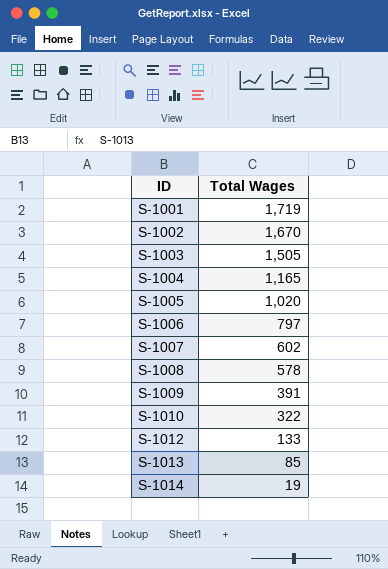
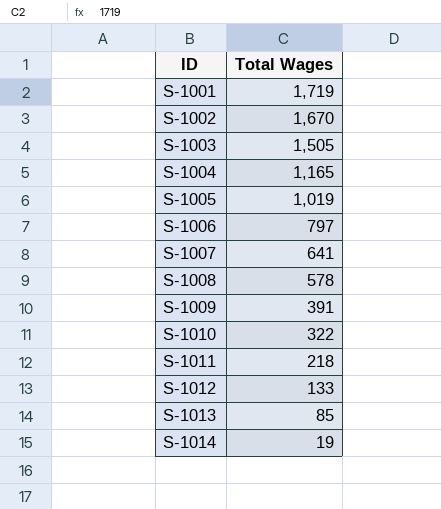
S-1005 | Total Wages: 1,020 -> 1,019
S-1007 | Total Wages: 602 -> 641
row S-1011: none -> 218

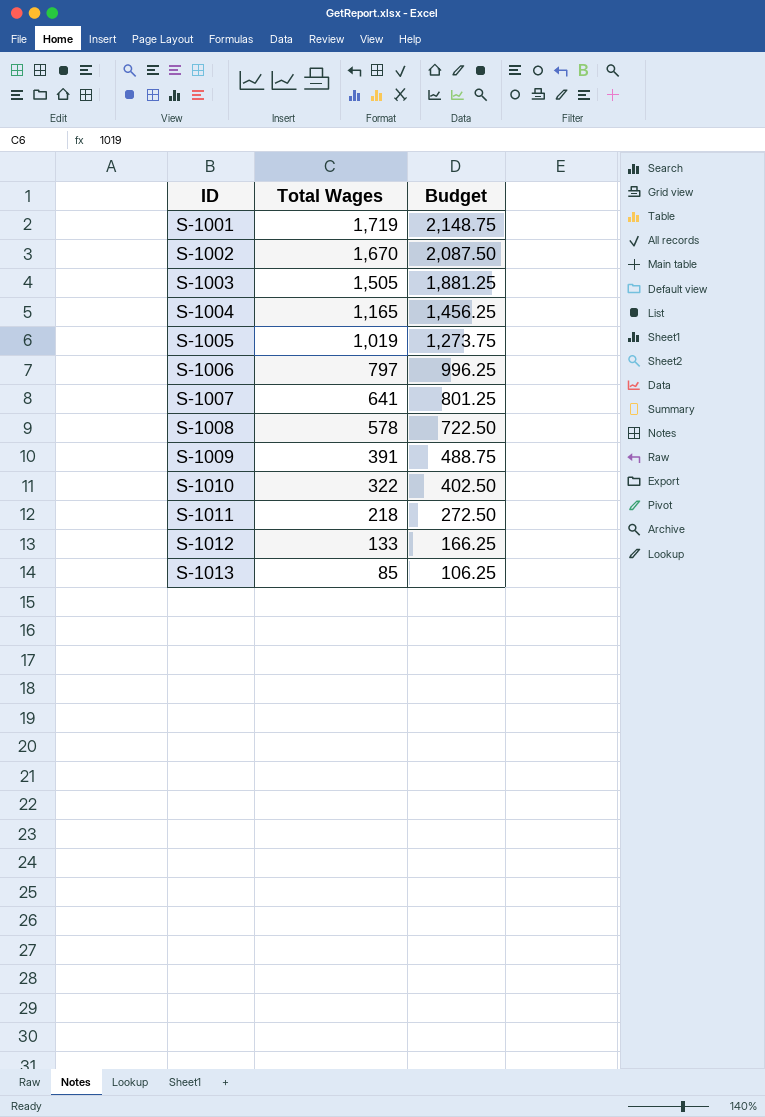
column Budget | formula: none -> [Total Wages] * 1.25
row S-1014: 19 -> none

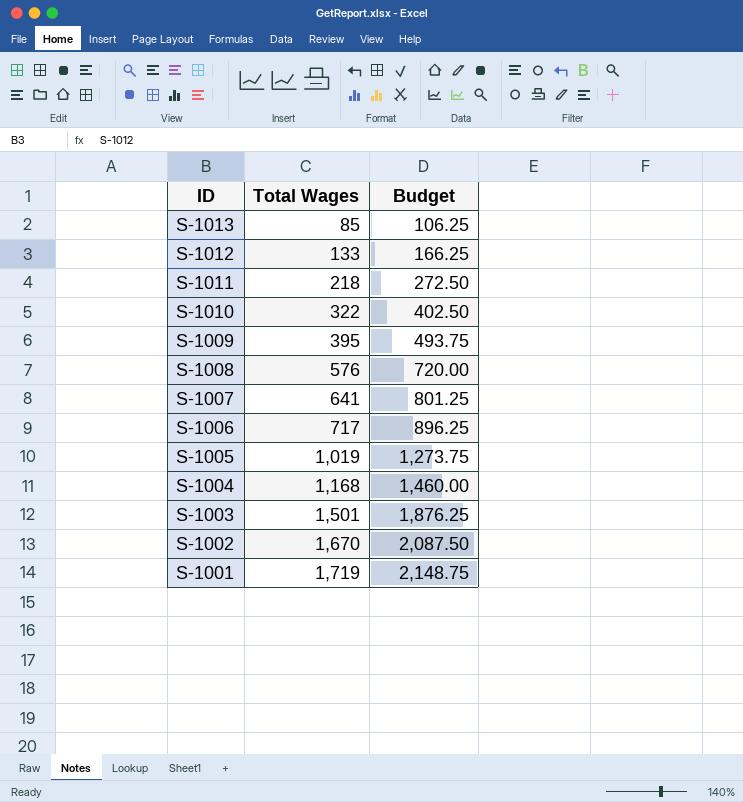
row order: ID ascending -> ID descending
S-1009 | Total Wages: 391 -> 395
S-1009 | Budget: 488.75 -> 493.75
S-1008 | Total Wages: 578 -> 576
S-1008 | Budget: 722.50 -> 720.00
S-1006 | Total Wages: 797 -> 717
S-1006 | Budget: 996.25 -> 896.25
S-1004 | Total Wages: 1,165 -> 1,168
S-1004 | Budget: 1,456.25 -> 1,460.00
S-1003 | Total Wages: 1,505 -> 1,501
S-1003 | Budget: 1,881.25 -> 1,876.25

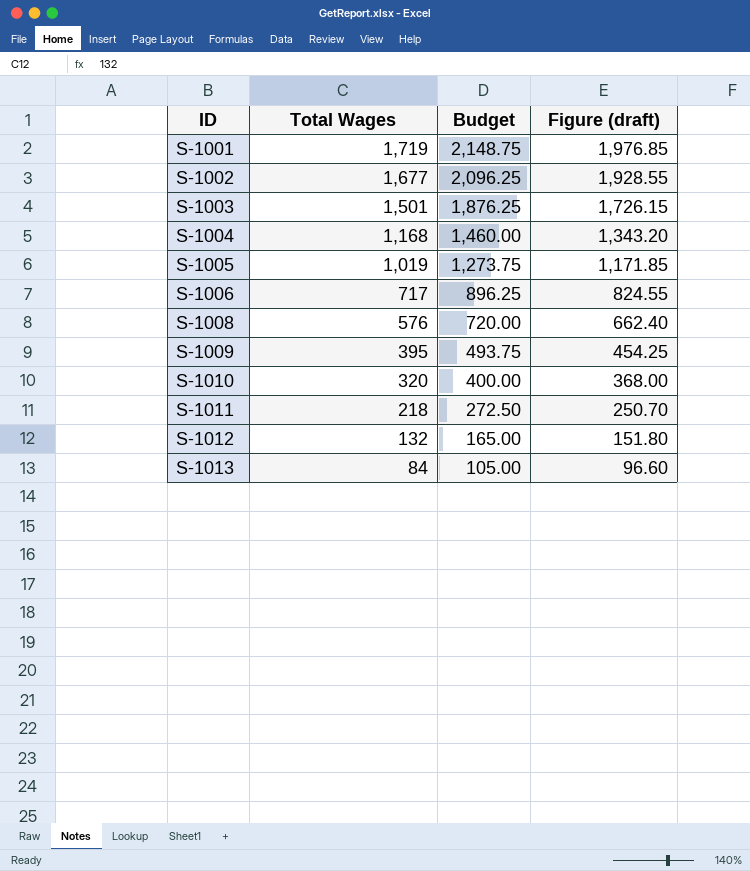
row order: ID descending -> ID ascending
column Figure (draft) | formula: none -> [Total Wages] * 1.15
row S-1007: 641 | 801.25 -> none
S-1002 | Total Wages: 1,670 -> 1,677
S-1002 | Budget: 2,087.50 -> 2,096.25
S-1010 | Total Wages: 322 -> 320
S-1010 | Budget: 402.50 -> 400.00
S-1012 | Total Wages: 133 -> 132
S-1012 | Budget: 166.25 -> 165.00
S-1013 | Total Wages: 85 -> 84
S-1013 | Budget: 106.25 -> 105.00

